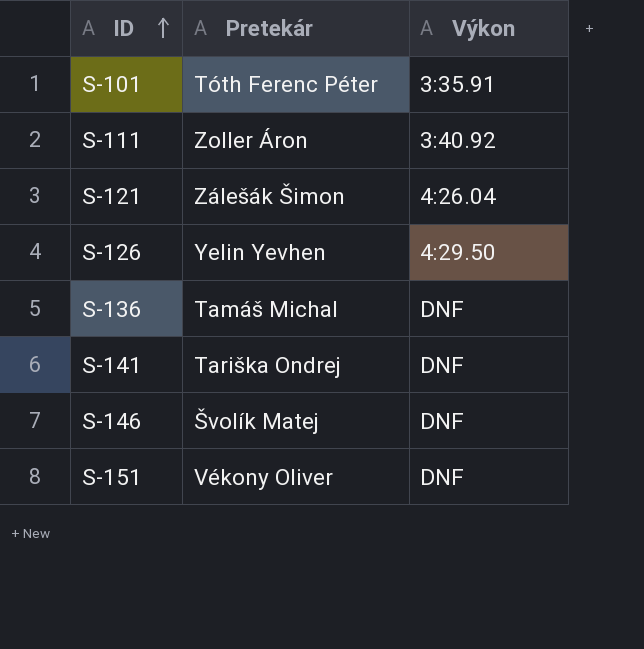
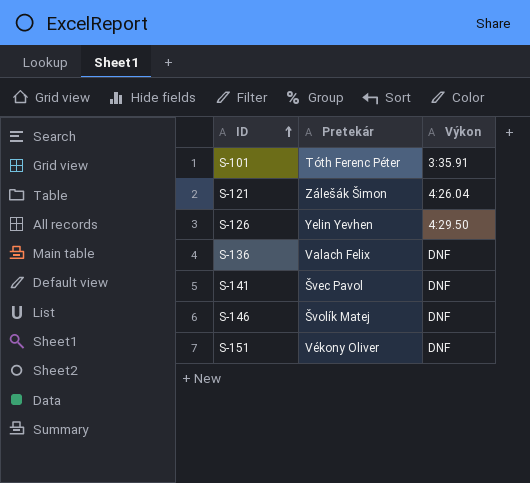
row S-111: Zoller Áron | 3:40.92 -> none
S-136 | Pretekár: Tamáš Michal -> Valach Felix
S-141 | Pretekár: Tariška Ondrej -> Švec Pavol

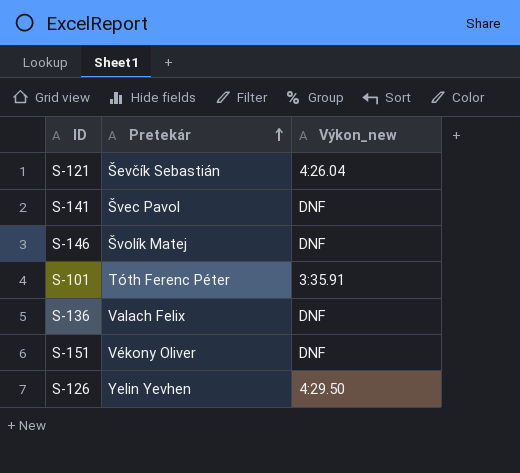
row order: ID ascending -> Pretekár ascending
column name: Výkon -> Výkon_new
S-121 | Pretekár: Zálešák Šimon -> Ševčík Sebastián

